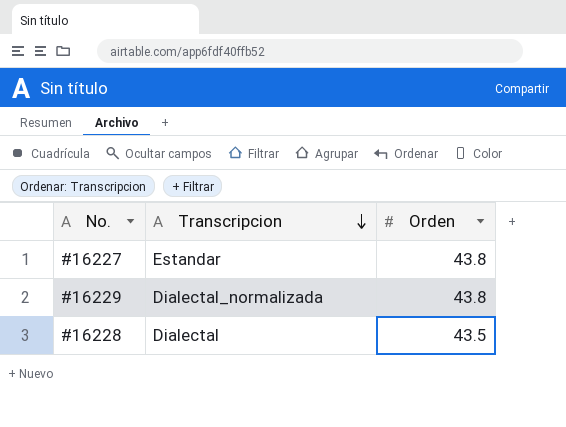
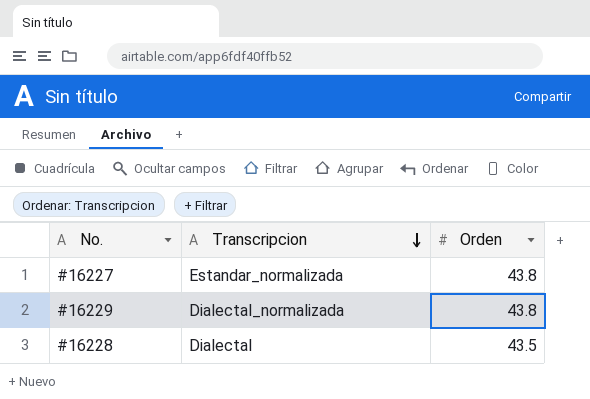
#16227 | Transcripcion: Estandar -> Estandar_normalizada

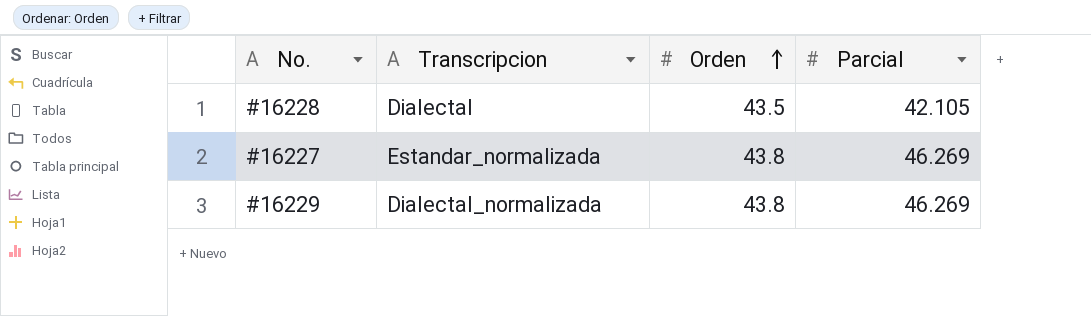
row order: Transcripcion descending -> Orden ascending
column Parcial | position: none -> 4

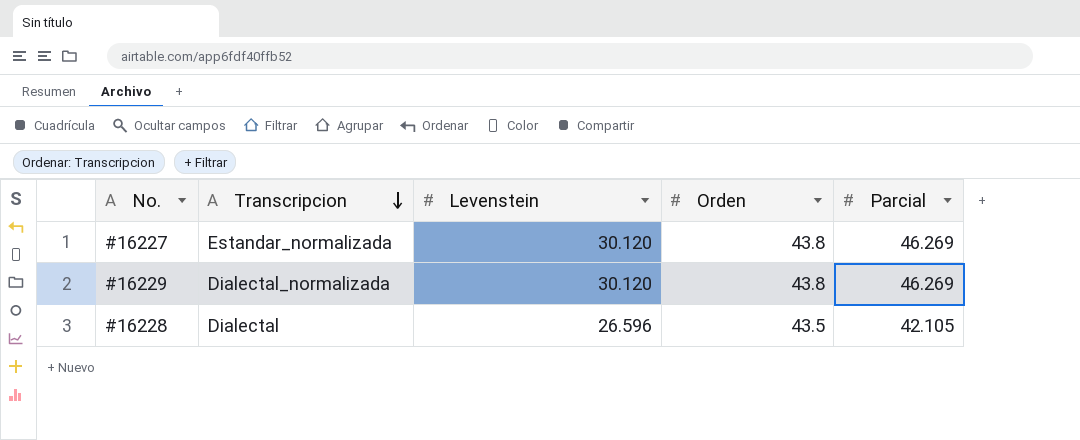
row order: Orden ascending -> Transcripcion descending
column Levenstein | position: none -> 3

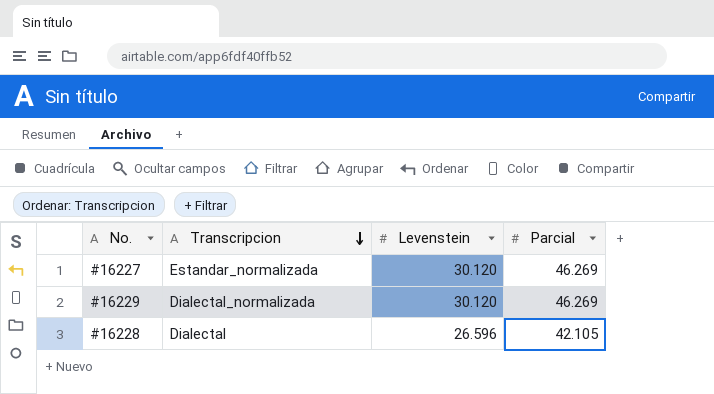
column Orden | position: 4 -> none

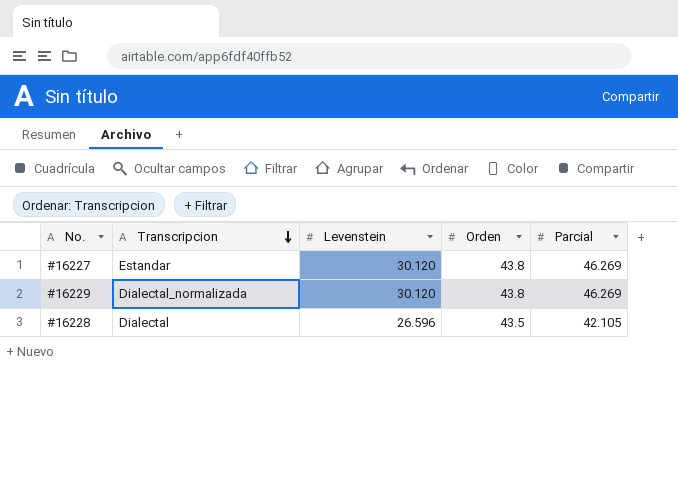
column Orden | position: none -> 4
#16227 | Transcripcion: Estandar_normalizada -> Estandar

